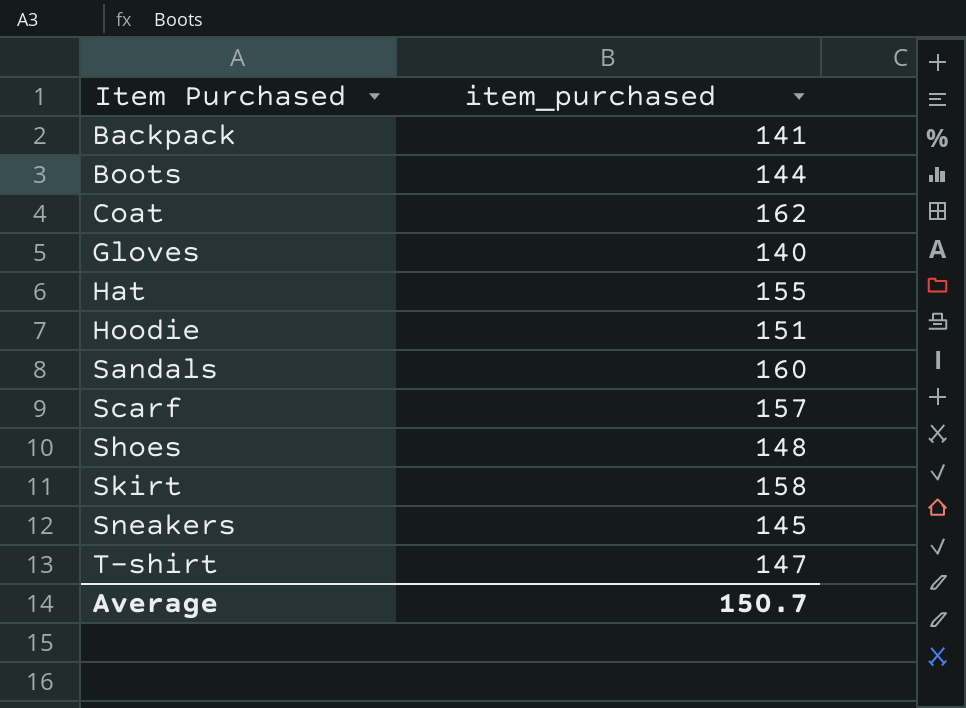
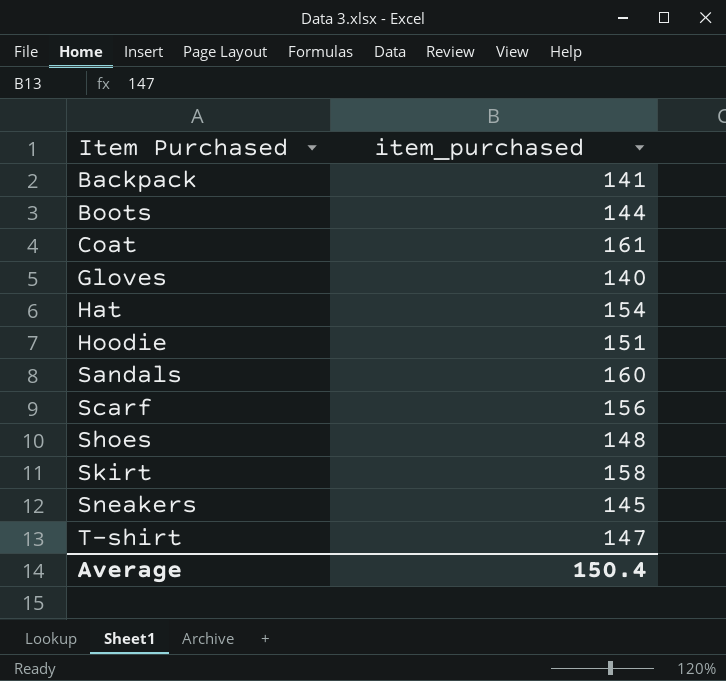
Coat | item_purchased: 162 -> 161
Hat | item_purchased: 155 -> 154
Scarf | item_purchased: 157 -> 156
Average | item_purchased: 150.7 -> 150.4

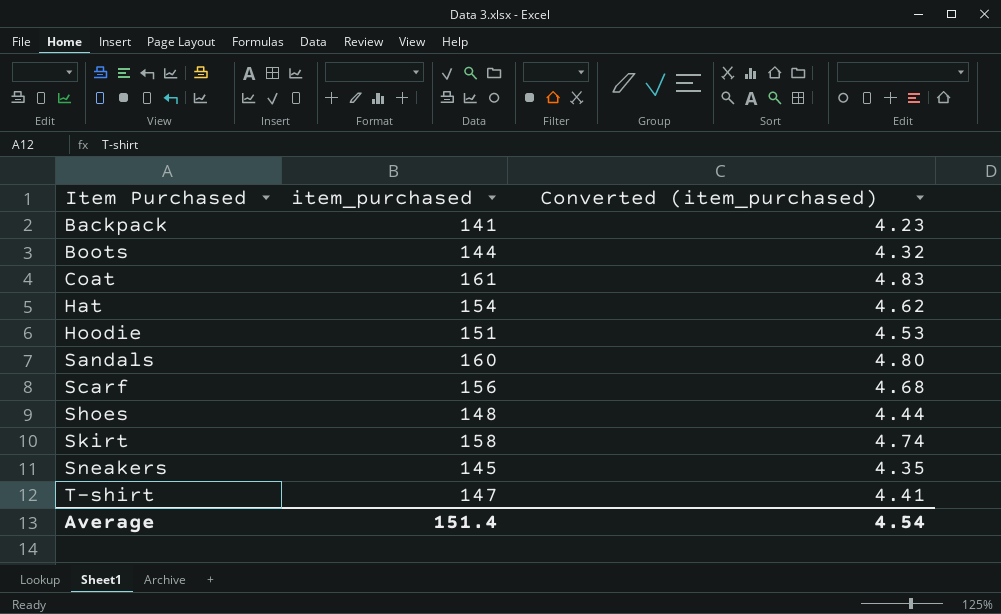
column Converted (item_purchased) | formula: none -> [item_purchased] * 0.03
row Gloves: 140 -> none
Average | item_purchased: 150.4 -> 151.4

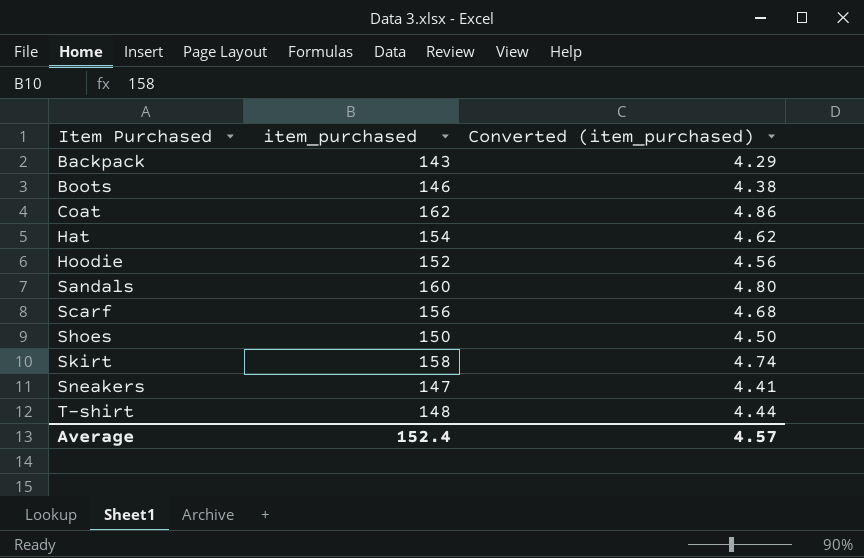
Backpack | item_purchased: 141 -> 143
Backpack | Converted (item_purchased): 4.23 -> 4.29
Boots | item_purchased: 144 -> 146
Boots | Converted (item_purchased): 4.32 -> 4.38
Coat | item_purchased: 161 -> 162
Coat | Converted (item_purchased): 4.83 -> 4.86
Hoodie | item_purchased: 151 -> 152
Hoodie | Converted (item_purchased): 4.53 -> 4.56
Shoes | item_purchased: 148 -> 150
Shoes | Converted (item_purchased): 4.44 -> 4.50
Sneakers | item_purchased: 145 -> 147
Sneakers | Converted (item_purchased): 4.35 -> 4.41
T-shirt | item_purchased: 147 -> 148
T-shirt | Converted (item_purchased): 4.41 -> 4.44
Average | item_purchased: 151.4 -> 152.4
Average | Converted (item_purchased): 4.54 -> 4.57

